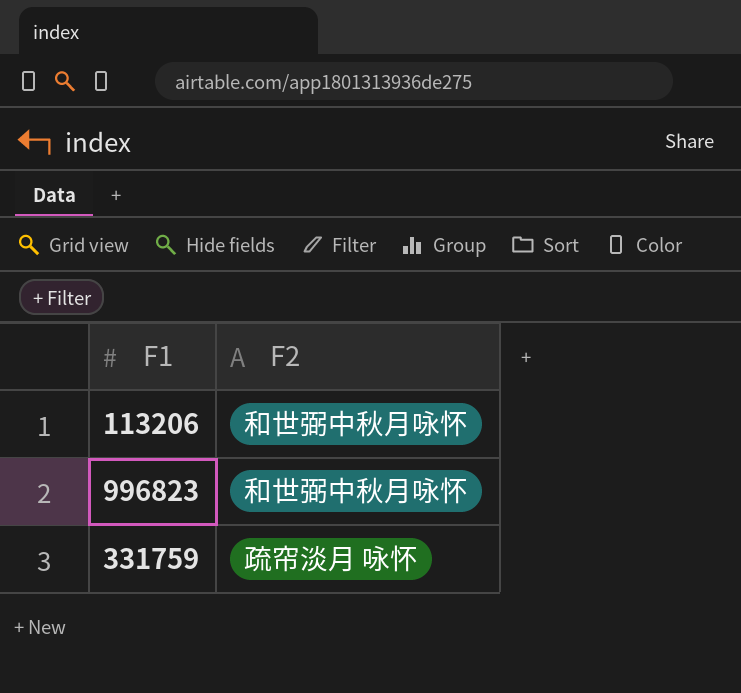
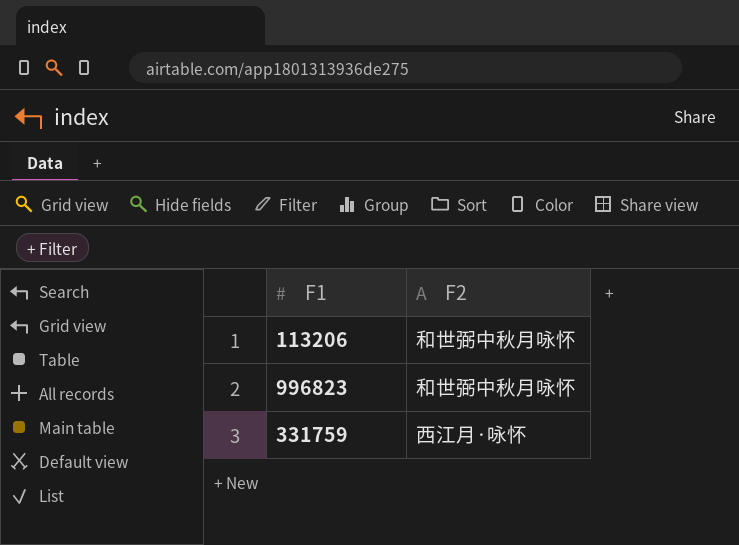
331759 | F2: 疏帘淡月 咏怀 -> 西江月·咏怀

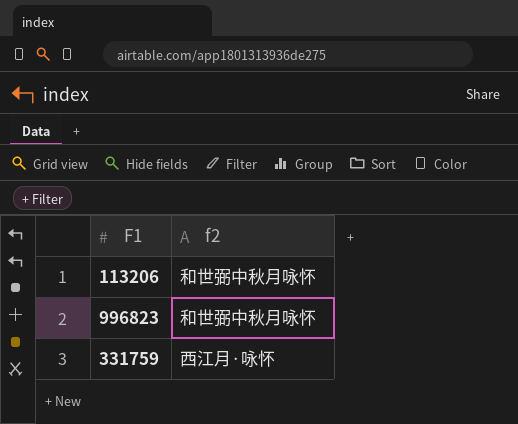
column name: F2 -> f2

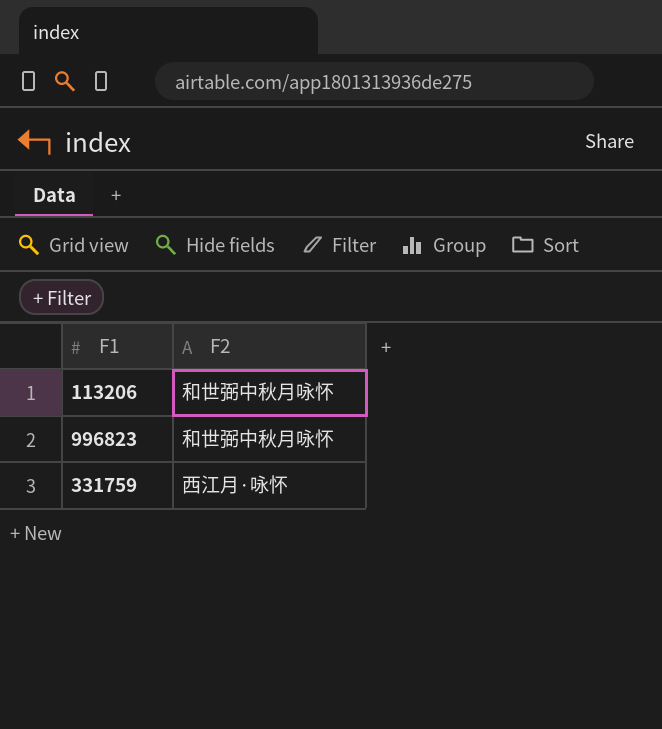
column name: f2 -> F2

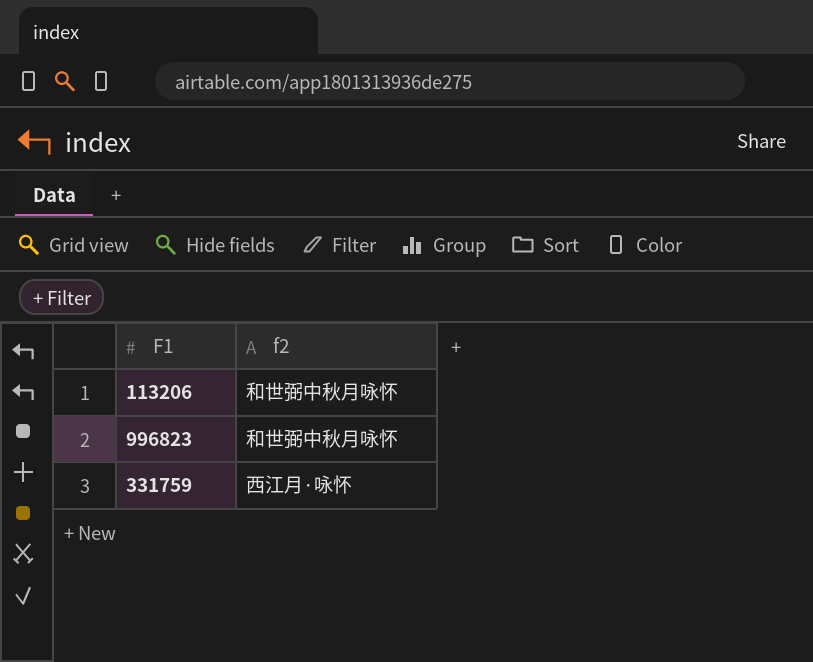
column name: F2 -> f2

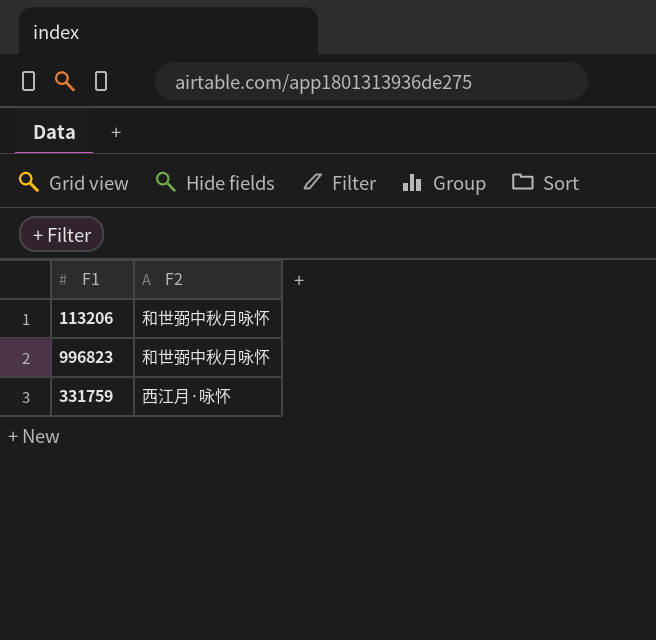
column name: f2 -> F2

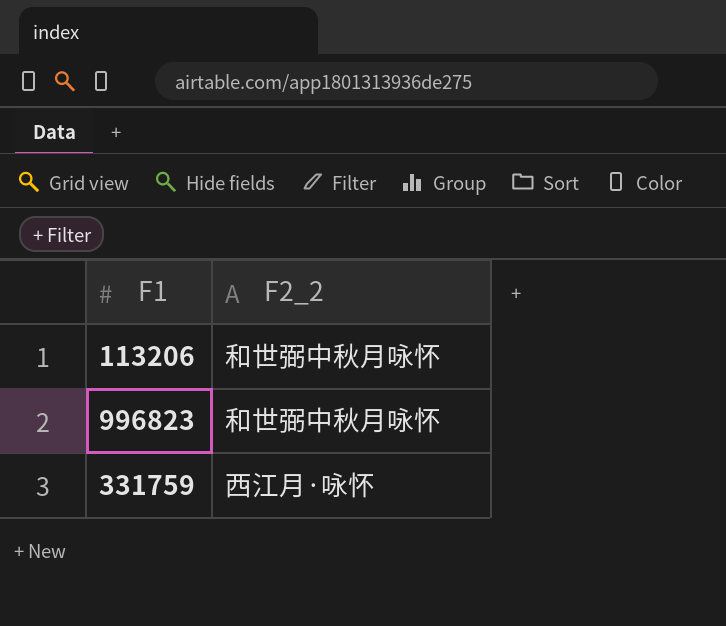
column name: F2 -> F2_2

